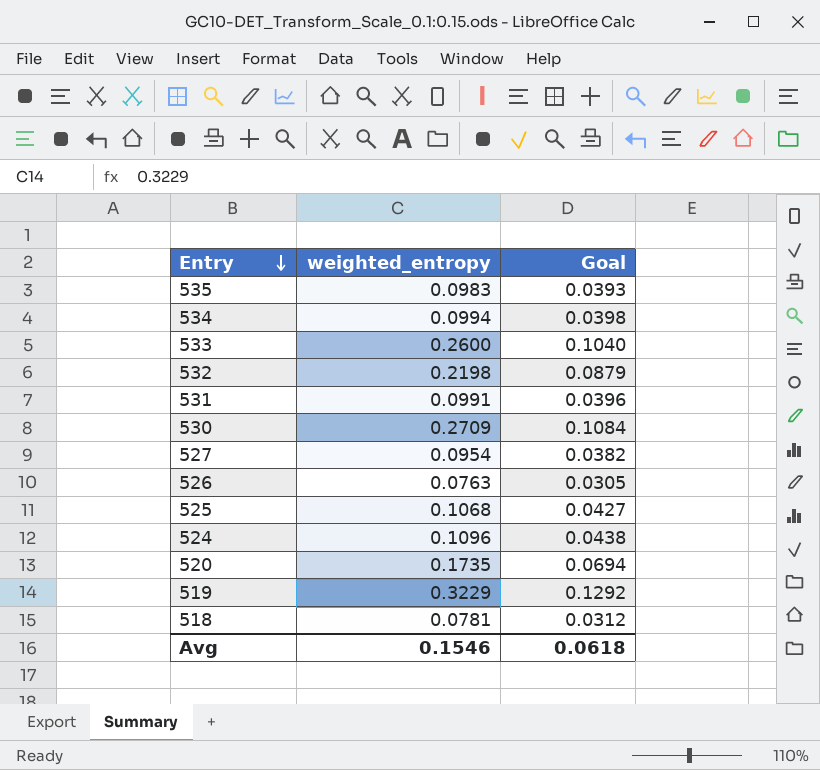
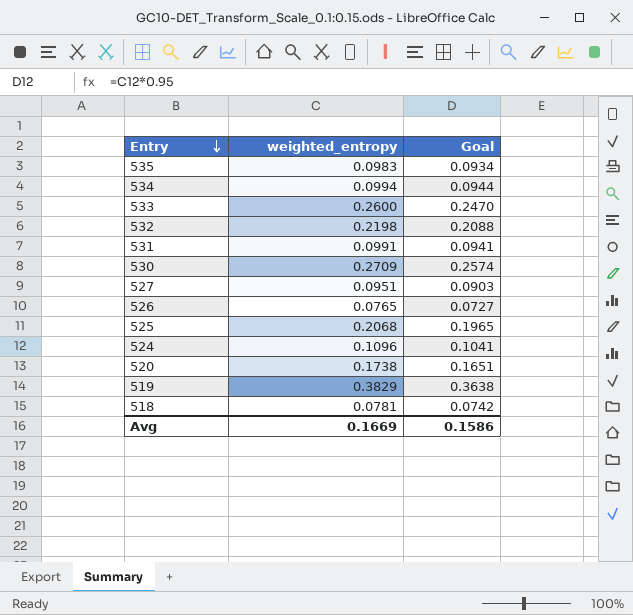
column Goal | formula: [weighted_entropy] * 0.4 -> [weighted_entropy] * 0.95
527 | weighted_entropy: 0.0954 -> 0.0951
526 | weighted_entropy: 0.0763 -> 0.0765
525 | weighted_entropy: 0.1068 -> 0.2068
520 | weighted_entropy: 0.1735 -> 0.1738
519 | weighted_entropy: 0.3229 -> 0.3829
Avg | weighted_entropy: 0.1546 -> 0.1669
Avg | Goal: 0.0618 -> 0.1586

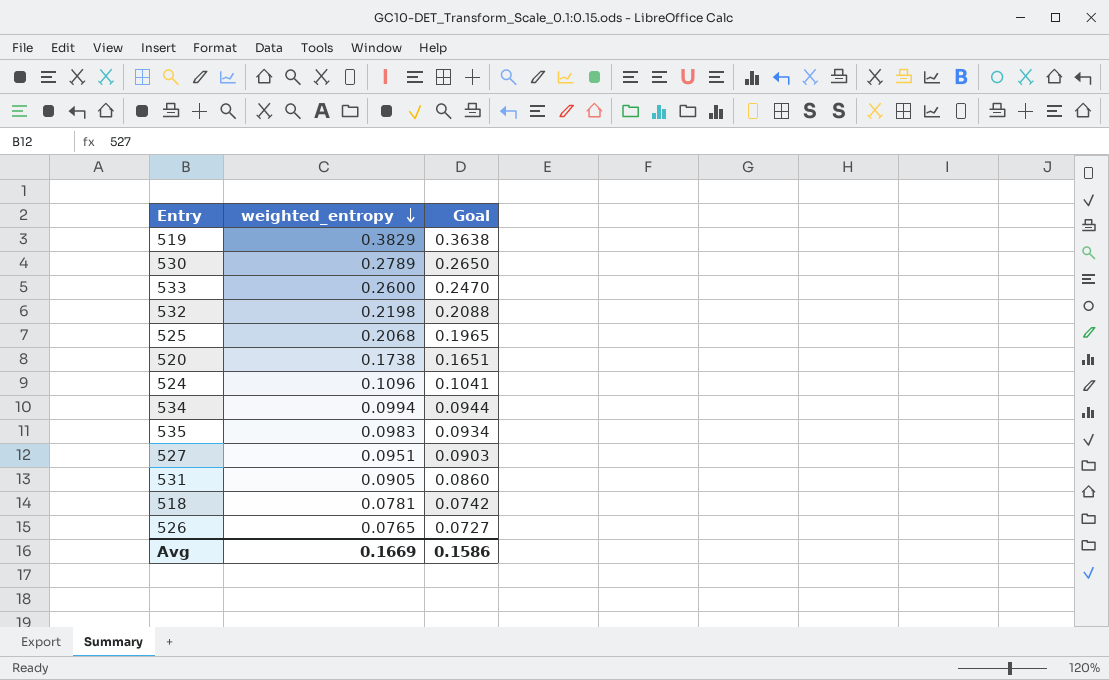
row order: Entry descending -> weighted_entropy descending
530 | weighted_entropy: 0.2709 -> 0.2789
530 | Goal: 0.2574 -> 0.2650
531 | weighted_entropy: 0.0991 -> 0.0905
531 | Goal: 0.0941 -> 0.0860

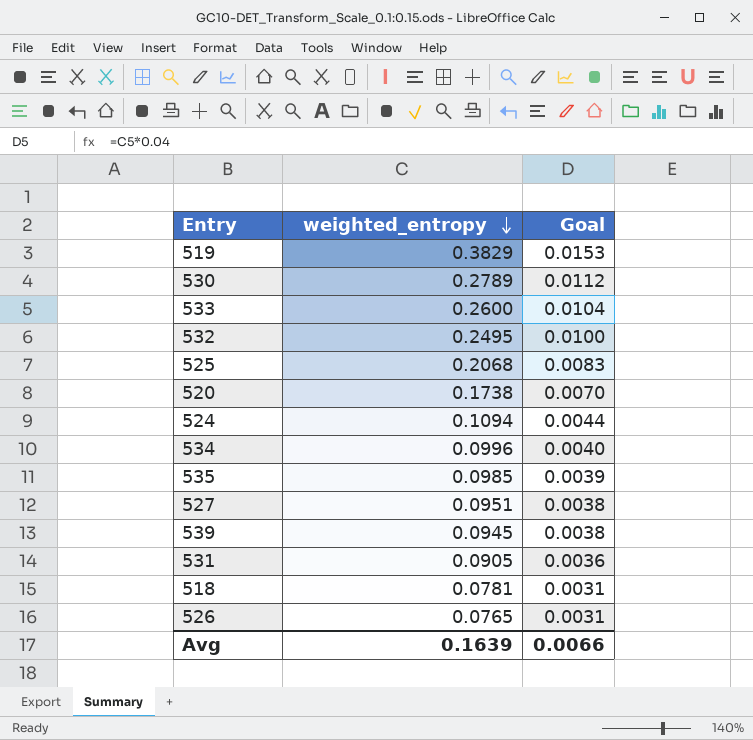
column Goal | formula: [weighted_entropy] * 0.95 -> [weighted_entropy] * 0.04
532 | weighted_entropy: 0.2198 -> 0.2495
524 | weighted_entropy: 0.1096 -> 0.1094
534 | weighted_entropy: 0.0994 -> 0.0996
535 | weighted_entropy: 0.0983 -> 0.0985
row 539: none -> 0.0945 | 0.0038
Avg | weighted_entropy: 0.1669 -> 0.1639
Avg | Goal: 0.1586 -> 0.0066

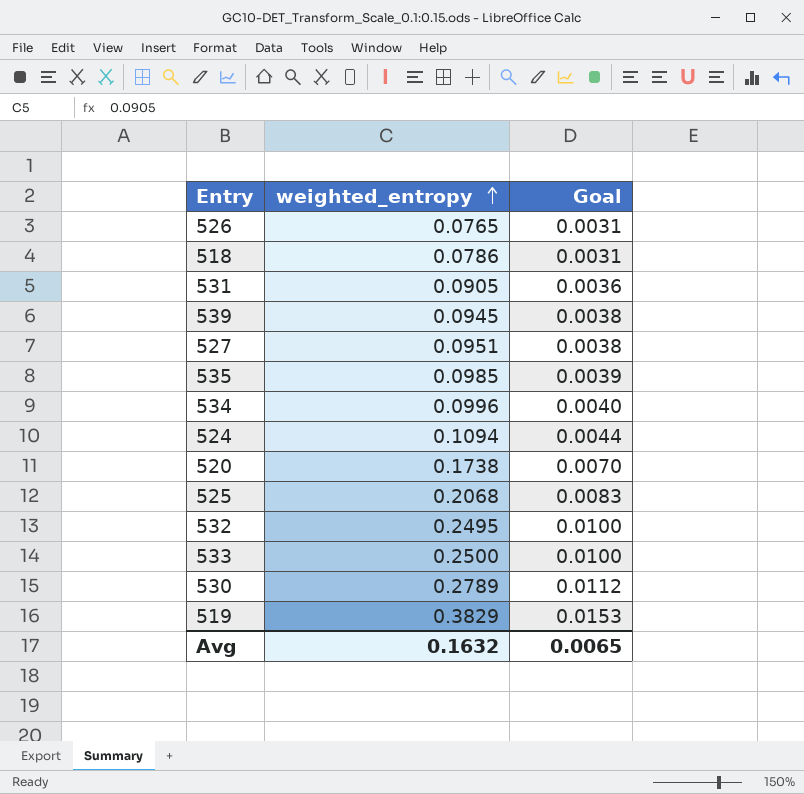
row order: weighted_entropy descending -> weighted_entropy ascending
518 | weighted_entropy: 0.0781 -> 0.0786
533 | weighted_entropy: 0.2600 -> 0.2500
533 | Goal: 0.0104 -> 0.0100
Avg | weighted_entropy: 0.1639 -> 0.1632
Avg | Goal: 0.0066 -> 0.0065

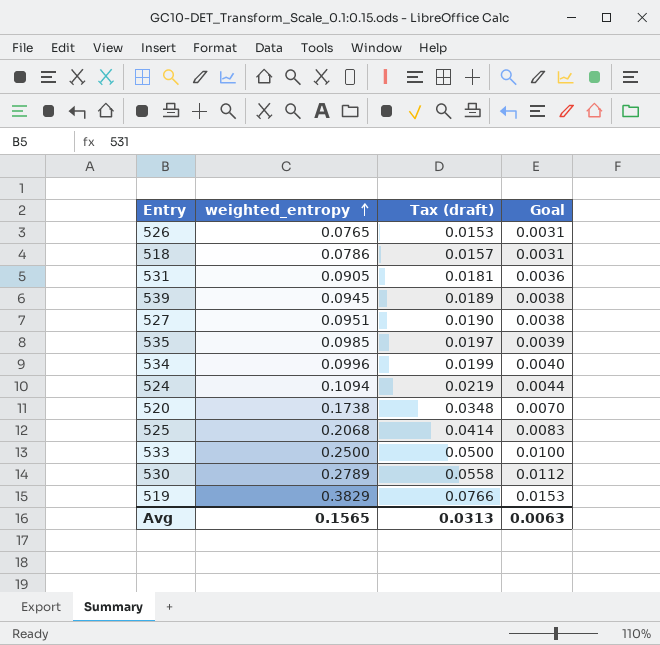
column Tax (draft) | formula: none -> [weighted_entropy] * 0.2
row 532: 0.2495 | 0.0100 -> none
Avg | weighted_entropy: 0.1632 -> 0.1565
Avg | Goal: 0.0065 -> 0.0063

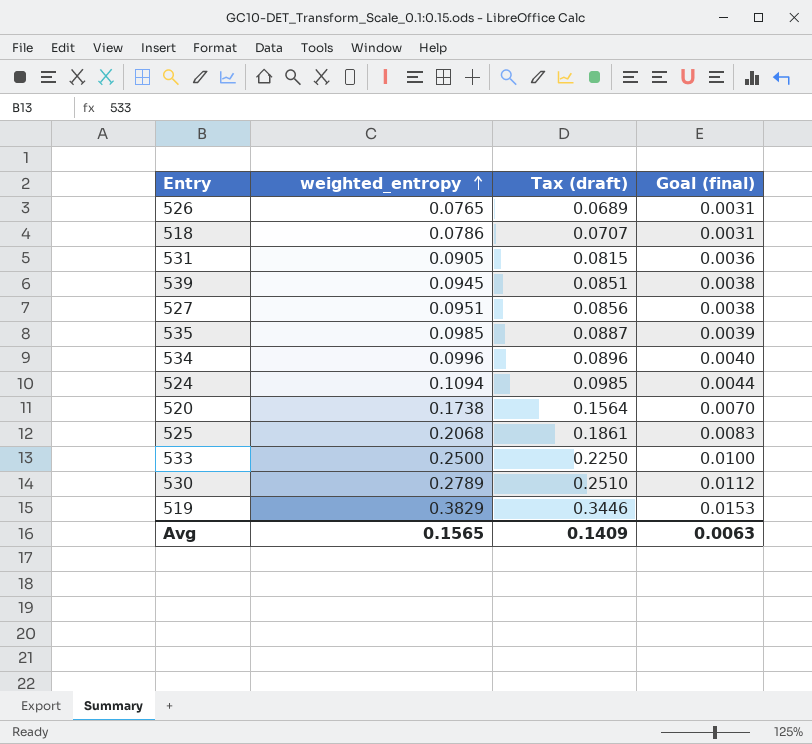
column Tax (draft) | formula: [weighted_entropy] * 0.2 -> [weighted_entropy] * 0.9
column name: Goal -> Goal (final)
Avg | Tax (draft): 0.0313 -> 0.1409

